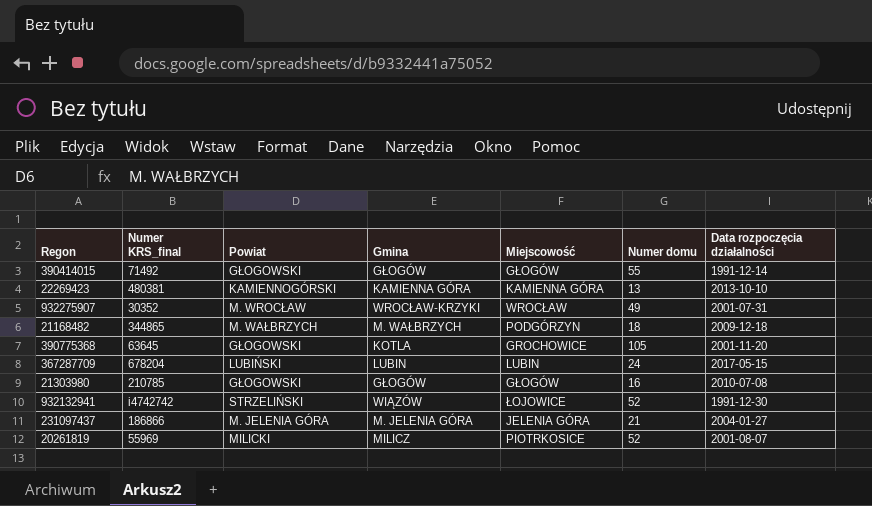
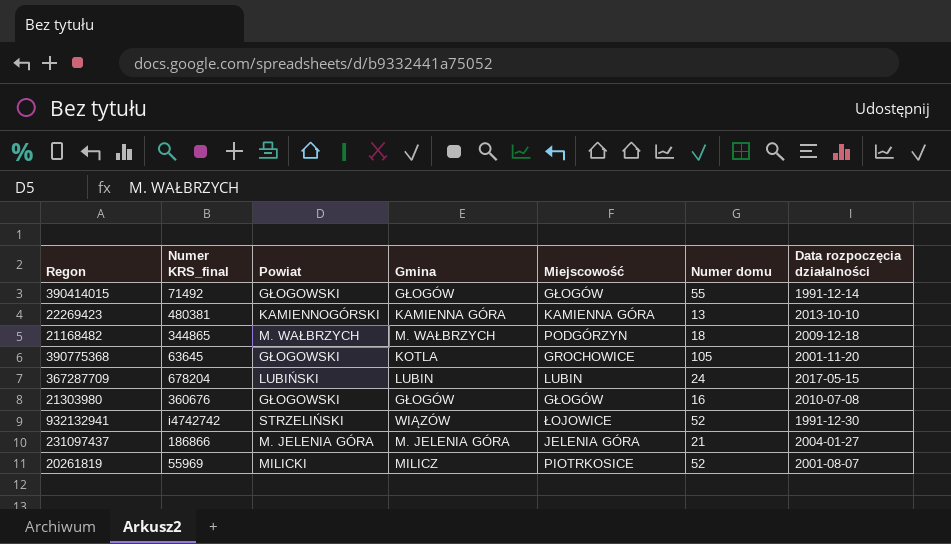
row 932275907: 30352 | M. WROCŁAW | WROCŁAW-KRZYKI | WROCŁAW | 49 | 2001-07-31 -> none
21303980 | Numer KRS_final: 210785 -> 360676

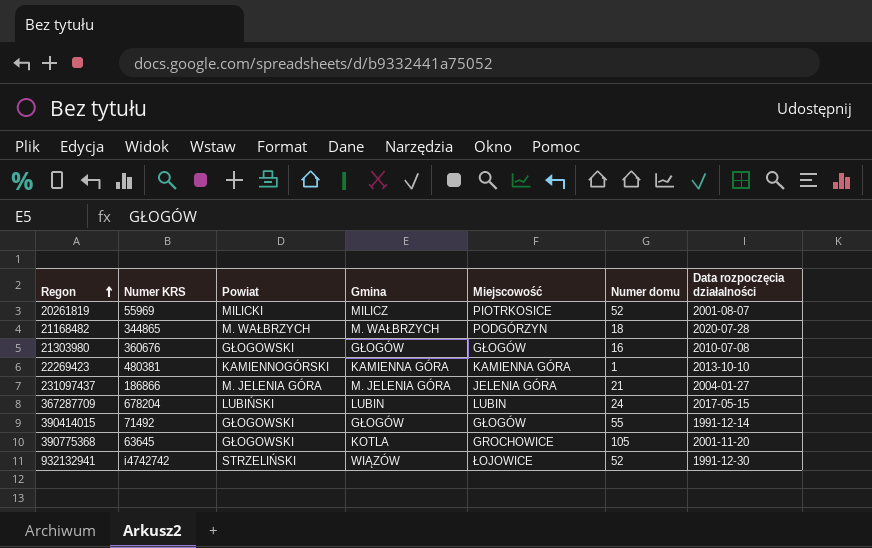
row order: none -> Regon ascending
column name: Numer KRS_final -> Numer KRS
21168482 | Data rozpoczęcia działalności: 2009-12-18 -> 2020-07-28
22269423 | Numer domu: 13 -> 1

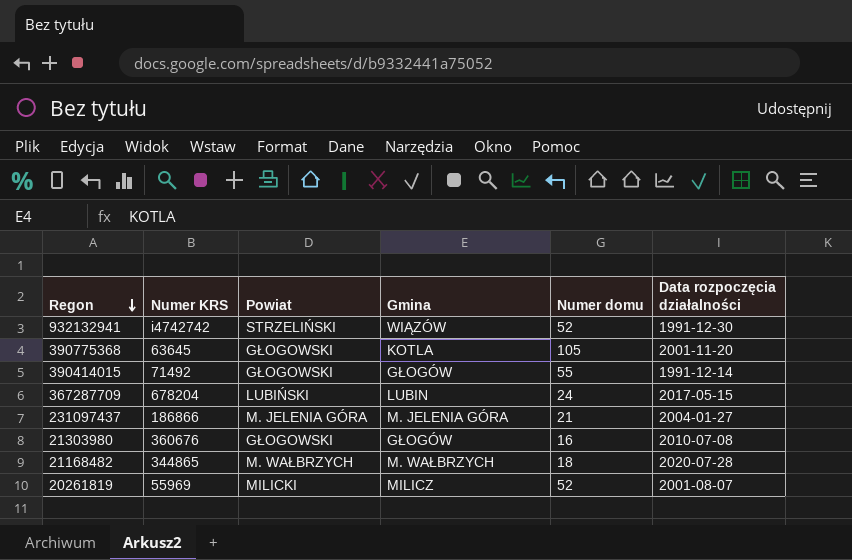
row order: Regon ascending -> Regon descending
column Miejscowość | position: 5 -> none
row 22269423: 480381 | KAMIENNOGÓRSKI | KAMIENNA GÓRA | KAMIENNA GÓRA | 1 | 2013-10-10 -> none

